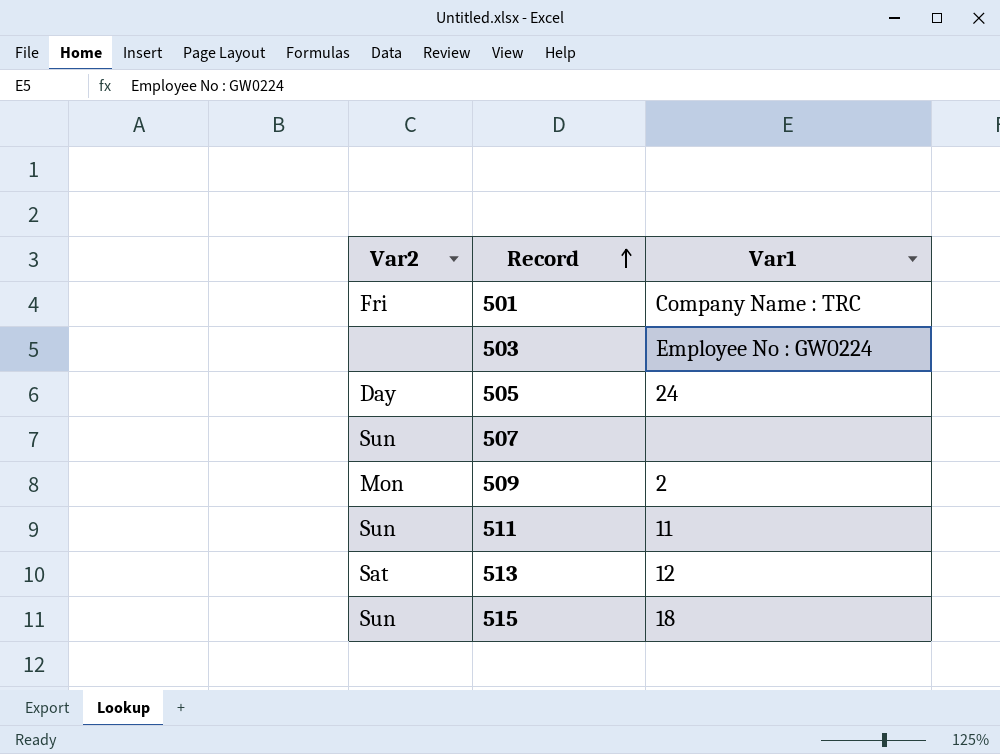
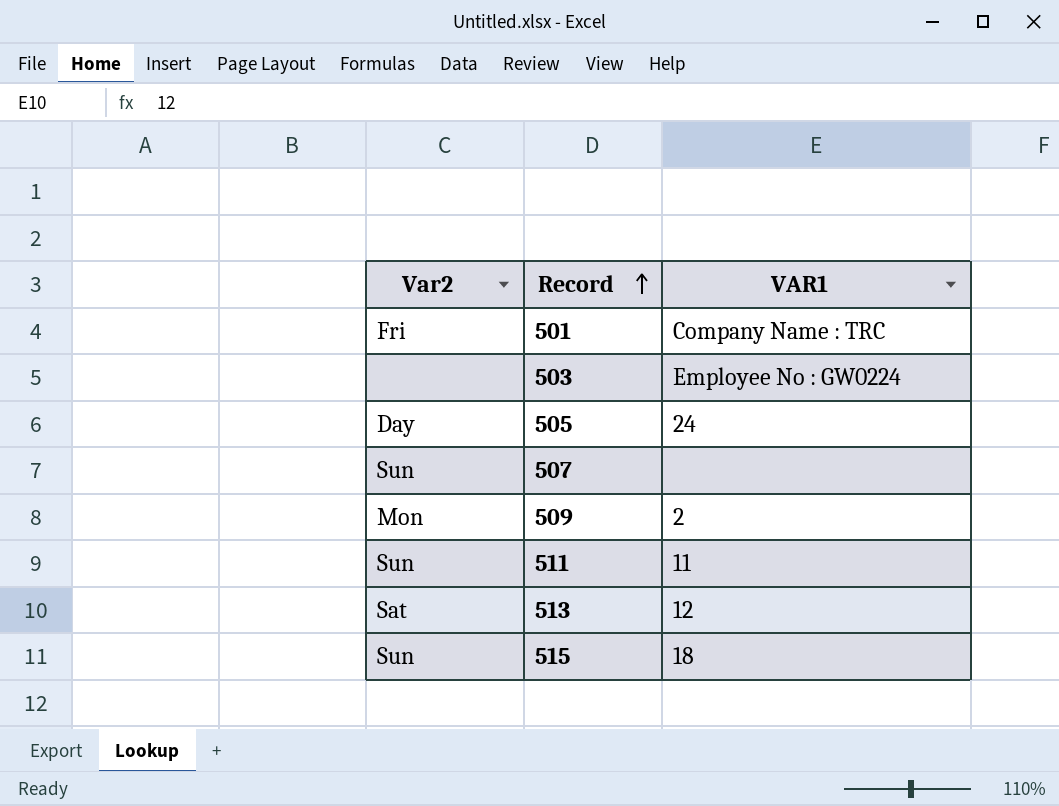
column name: Var1 -> VAR1

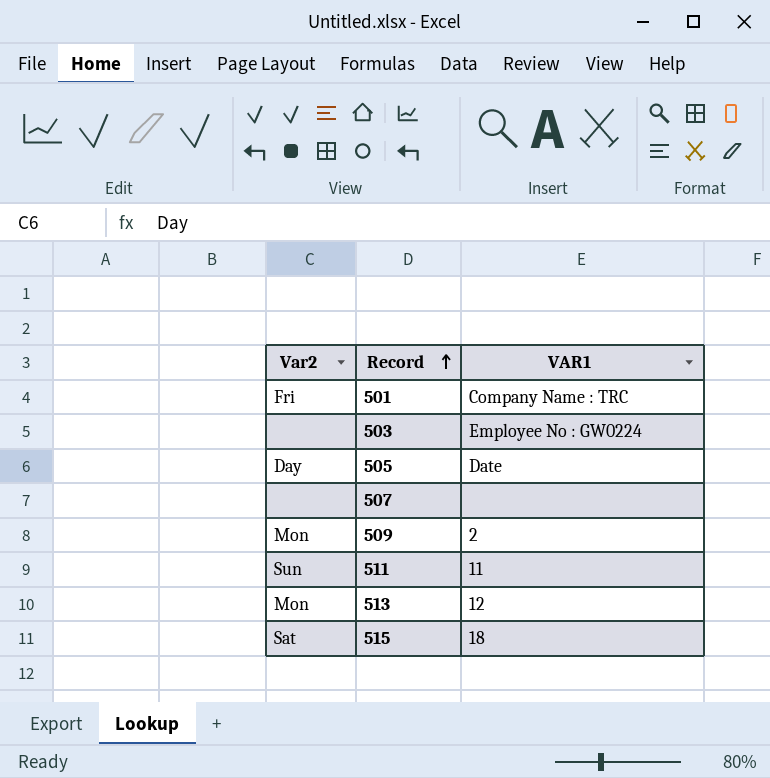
505 | VAR1: 24 -> Date
507 | Var2: Sun -> none
513 | Var2: Sat -> Mon
515 | Var2: Sun -> Sat

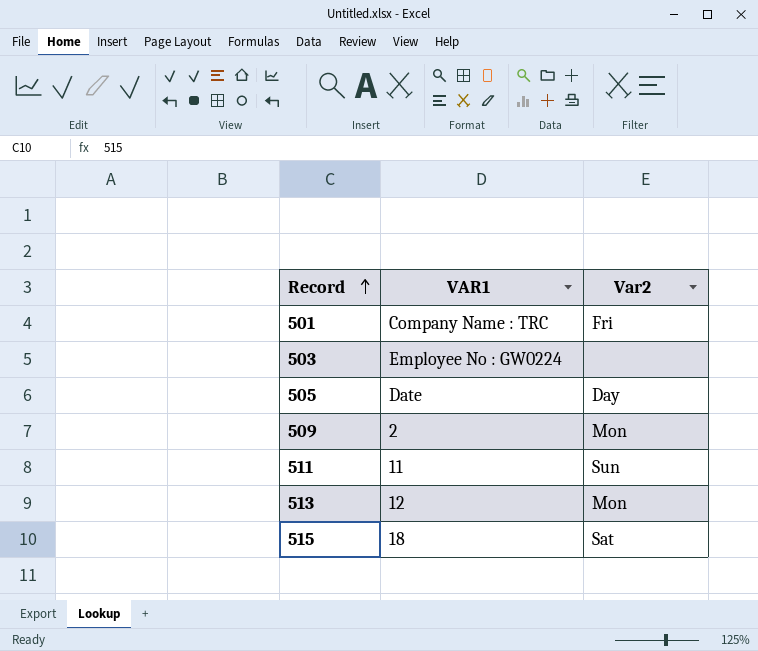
column Var2 | position: 1 -> 3
row 507: none | none -> none

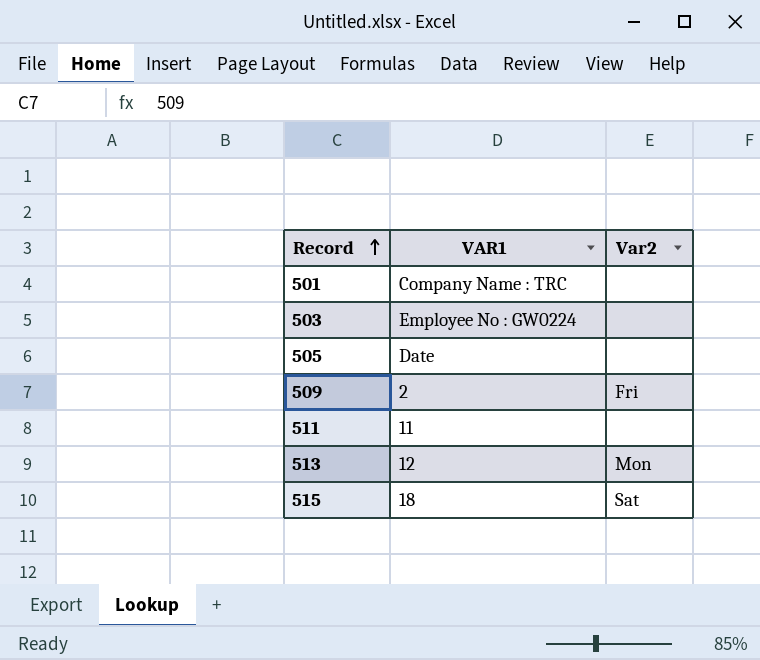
501 | Var2: Fri -> none
505 | Var2: Day -> none
509 | Var2: Mon -> Fri
511 | Var2: Sun -> none

